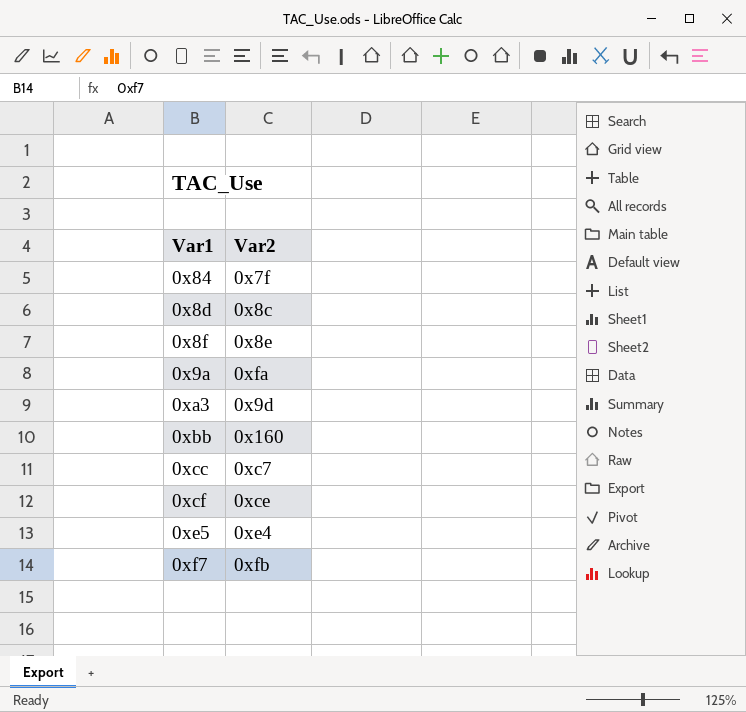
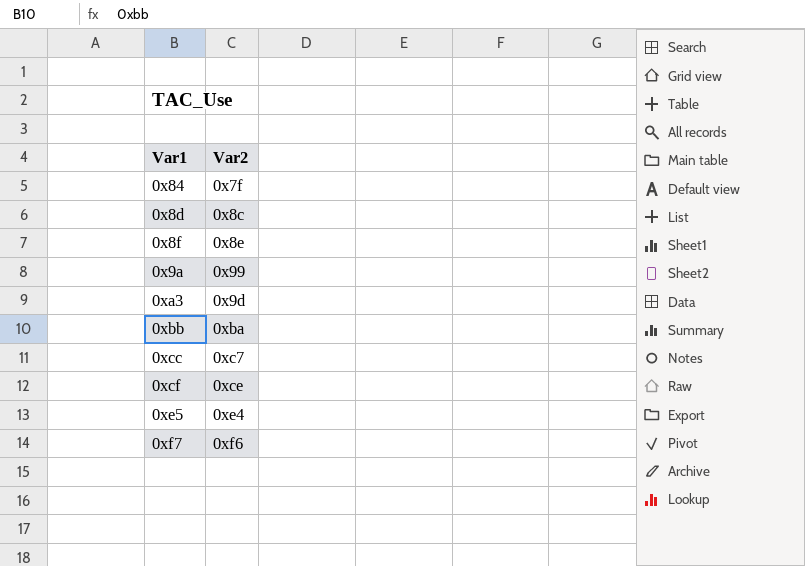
0x9a | Var2: 0xfa -> 0x99
0xbb | Var2: 0x160 -> 0xba
0xf7 | Var2: 0xfb -> 0xf6

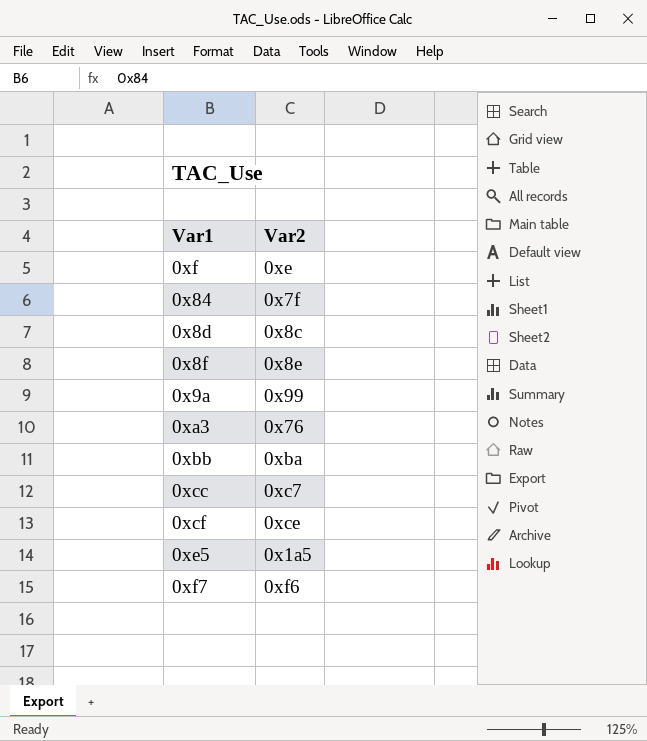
row 0xf: none -> 0xe
0xa3 | Var2: 0x9d -> 0x76
0xe5 | Var2: 0xe4 -> 0x1a5

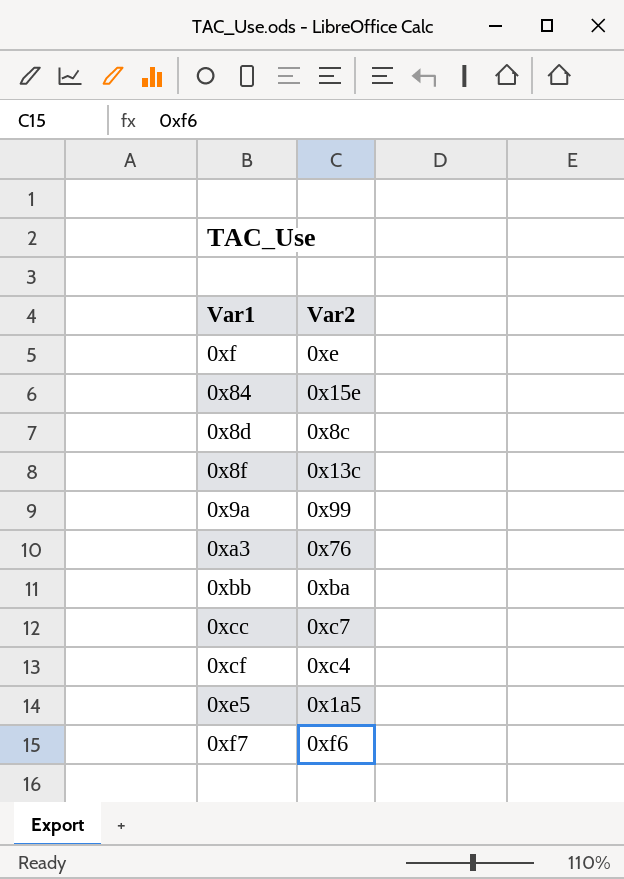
0x84 | Var2: 0x7f -> 0x15e
0x8f | Var2: 0x8e -> 0x13c
0xcf | Var2: 0xce -> 0xc4

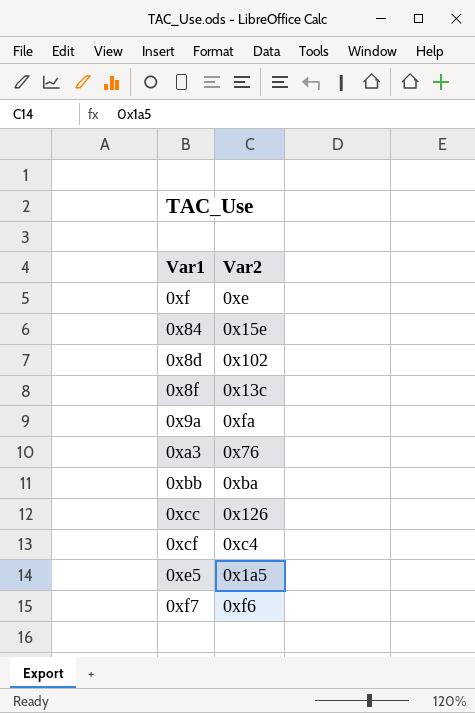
0x8d | Var2: 0x8c -> 0x102
0x9a | Var2: 0x99 -> 0xfa
0xcc | Var2: 0xc7 -> 0x126

